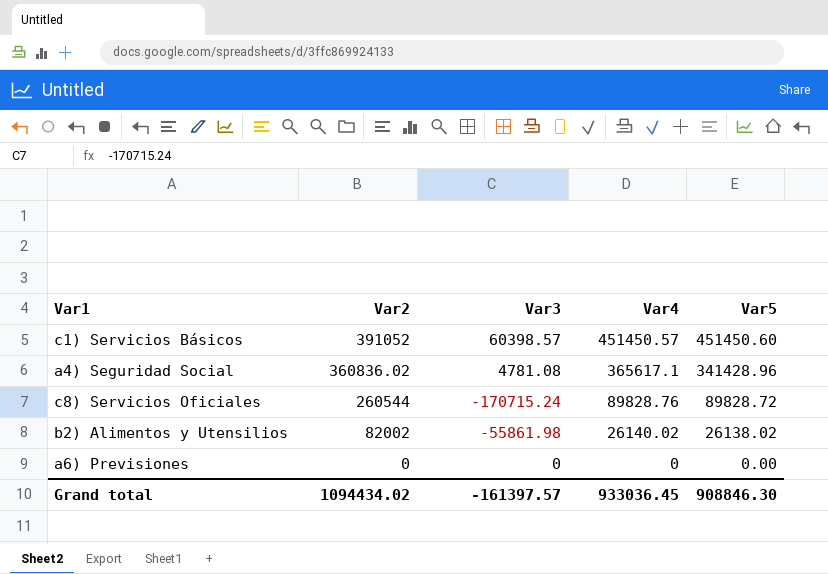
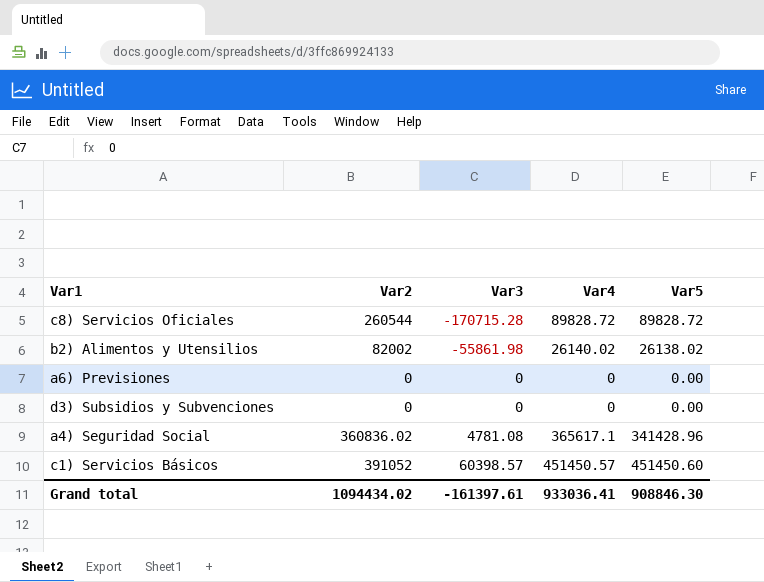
row order: Var2 descending -> Var3 ascending
c8) Servicios Oficiales | Var3: -170715.24 -> -170715.28
c8) Servicios Oficiales | Var4: 89828.76 -> 89828.72
row d3) Subsidios y Subvenciones: none -> 0 | 0 | 0 | 0.00
Grand total | Var3: -161397.57 -> -161397.61
Grand total | Var4: 933036.45 -> 933036.41

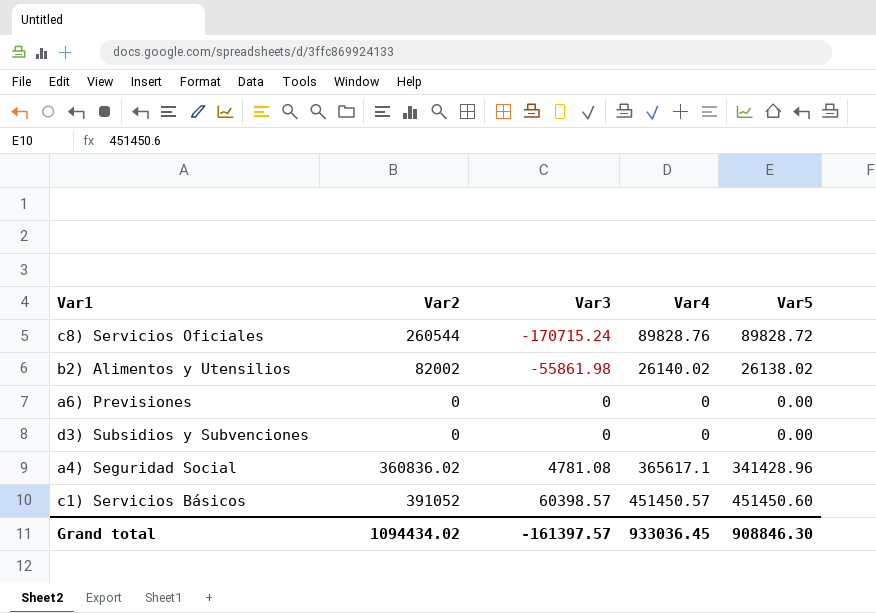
c8) Servicios Oficiales | Var3: -170715.28 -> -170715.24
c8) Servicios Oficiales | Var4: 89828.72 -> 89828.76
Grand total | Var3: -161397.61 -> -161397.57
Grand total | Var4: 933036.41 -> 933036.45

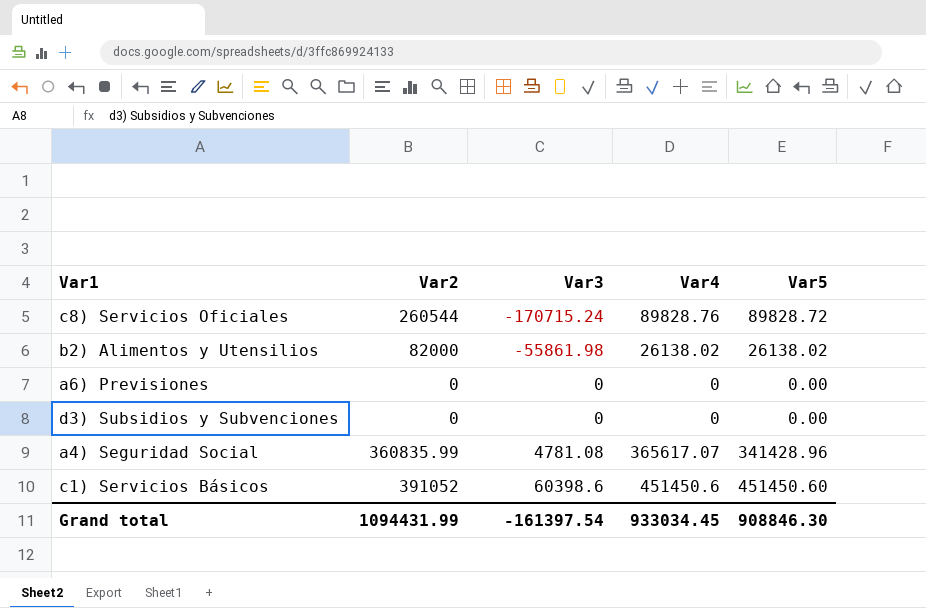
b2) Alimentos y Utensilios | Var2: 82002 -> 82000
b2) Alimentos y Utensilios | Var4: 26140.02 -> 26138.02
a4) Seguridad Social | Var2: 360836.02 -> 360835.99
a4) Seguridad Social | Var4: 365617.1 -> 365617.07
c1) Servicios Básicos | Var3: 60398.57 -> 60398.6
c1) Servicios Básicos | Var4: 451450.57 -> 451450.6
Grand total | Var2: 1094434.02 -> 1094431.99
Grand total | Var3: -161397.57 -> -161397.54
Grand total | Var4: 933036.45 -> 933034.45

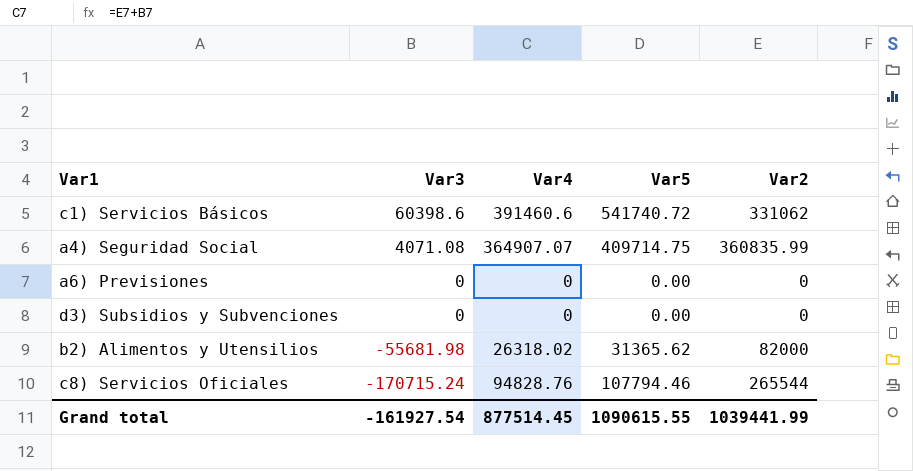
row order: Var3 ascending -> Var3 descending
column Var2 | position: 2 -> 5
c1) Servicios Básicos | Var4: 451450.6 -> 391460.6
c1) Servicios Básicos | Var5: 451450.60 -> 541740.72
c1) Servicios Básicos | Var2: 391052 -> 331062
a4) Seguridad Social | Var3: 4781.08 -> 4071.08
a4) Seguridad Social | Var4: 365617.07 -> 364907.07
a4) Seguridad Social | Var5: 341428.96 -> 409714.75
b2) Alimentos y Utensilios | Var3: -55861.98 -> -55681.98
b2) Alimentos y Utensilios | Var4: 26138.02 -> 26318.02
b2) Alimentos y Utensilios | Var5: 26138.02 -> 31365.62
c8) Servicios Oficiales | Var4: 89828.76 -> 94828.76
c8) Servicios Oficiales | Var5: 89828.72 -> 107794.46
c8) Servicios Oficiales | Var2: 260544 -> 265544
Grand total | Var3: -161397.54 -> -161927.54
Grand total | Var4: 933034.45 -> 877514.45
Grand total | Var5: 908846.30 -> 1090615.55
Grand total | Var2: 1094431.99 -> 1039441.99

